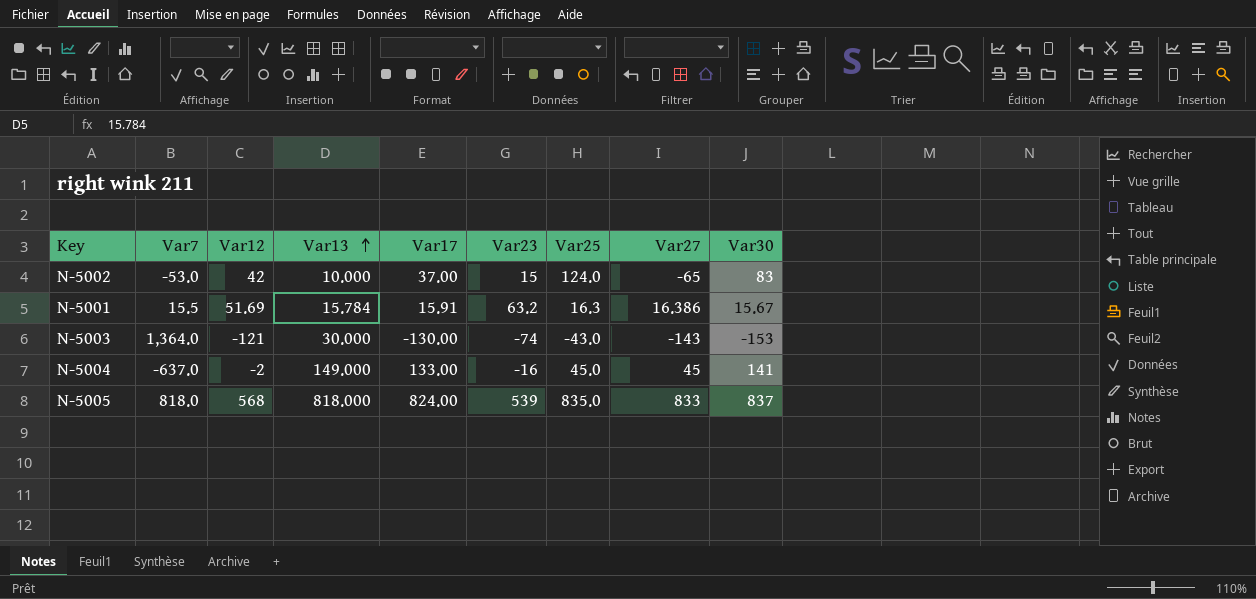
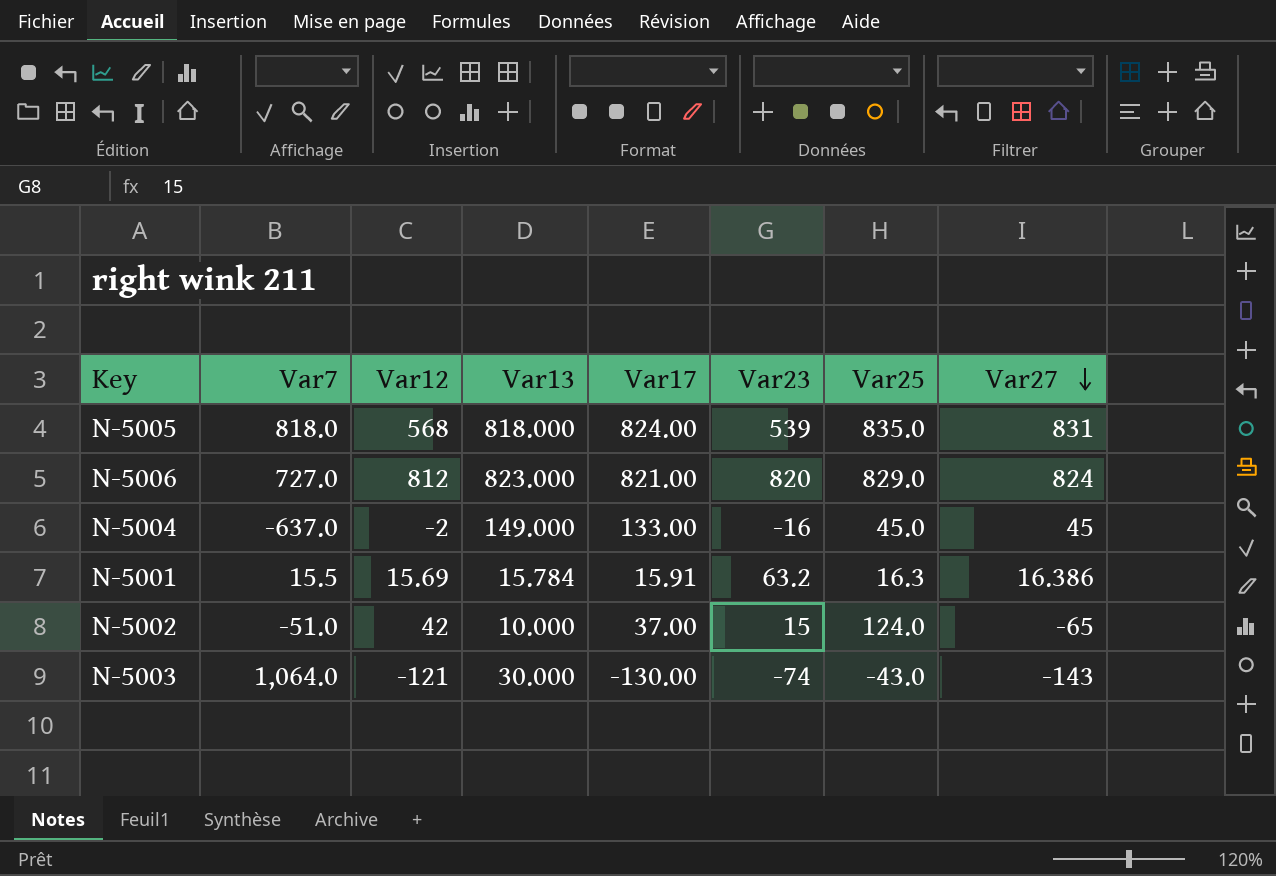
row order: Var13 ascending -> Var27 descending
column Var30 | position: 9 -> none
N-5005 | Var27: 833 -> 831
row N-5006: none -> 727.0 | 812 | 823.000 | 821.00 | 820 | 829.0 | 824
N-5001 | Var12: 51.69 -> 15.69
N-5002 | Var7: -53.0 -> -51.0
N-5003 | Var7: 1,364.0 -> 1,064.0

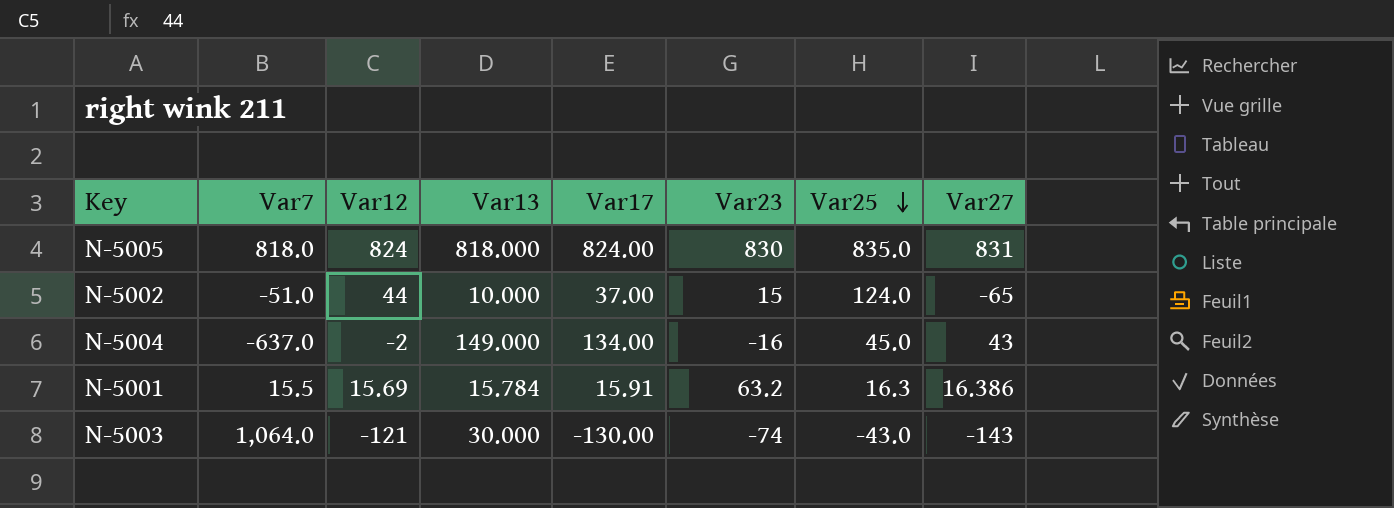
row order: Var27 descending -> Var25 descending
row N-5006: 727.0 | 812 | 823.000 | 821.00 | 820 | 829.0 | 824 -> none
N-5005 | Var12: 568 -> 824
N-5005 | Var23: 539 -> 830
N-5002 | Var12: 42 -> 44
N-5004 | Var17: 133.00 -> 134.00
N-5004 | Var27: 45 -> 43

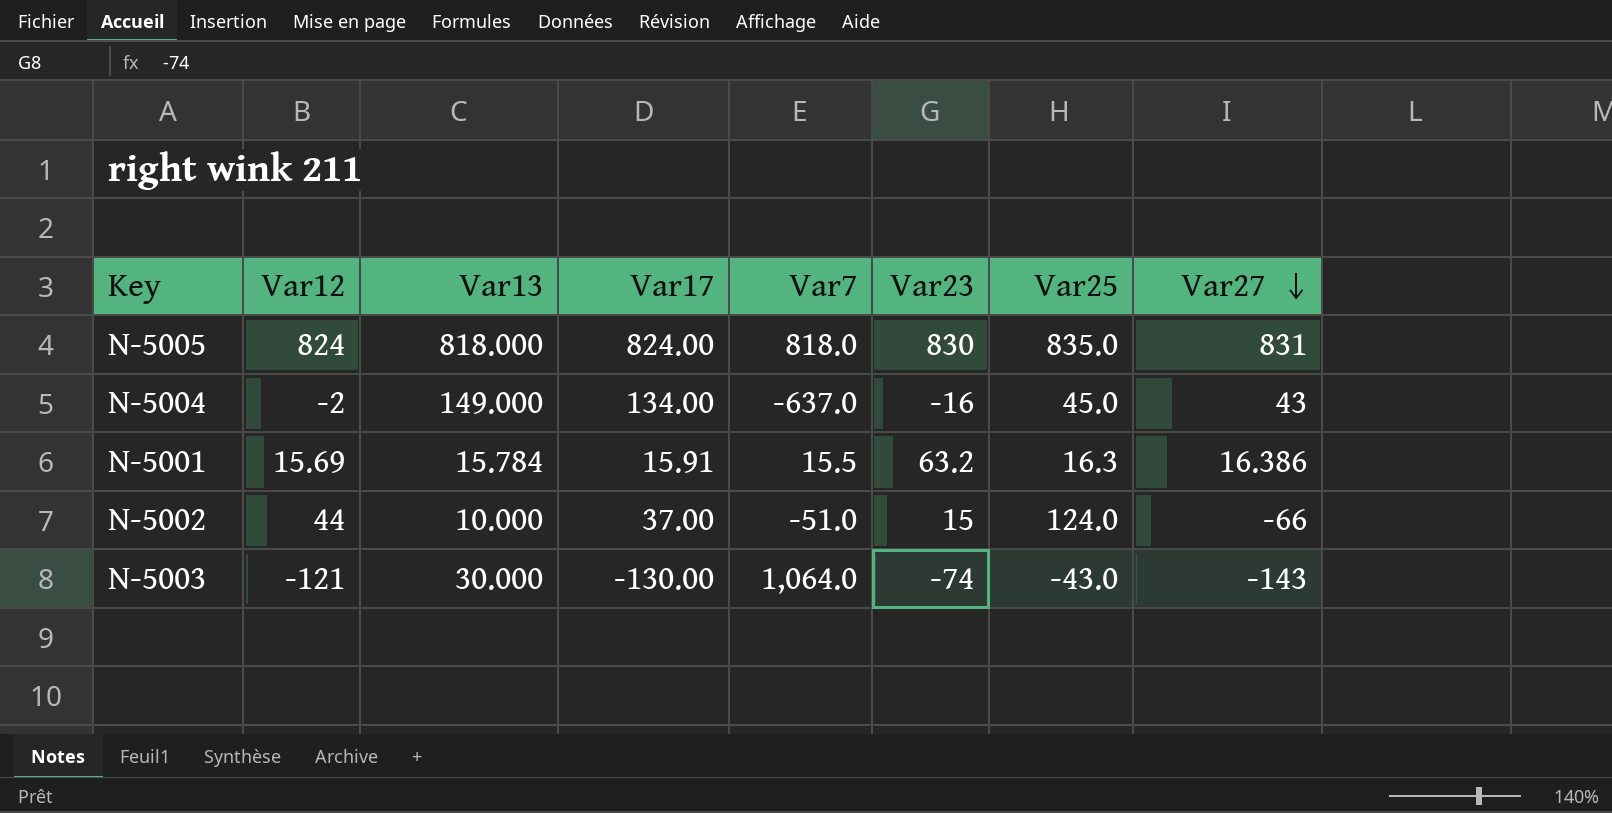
row order: Var25 descending -> Var27 descending
column Var7 | position: 2 -> 5
N-5002 | Var27: -65 -> -66

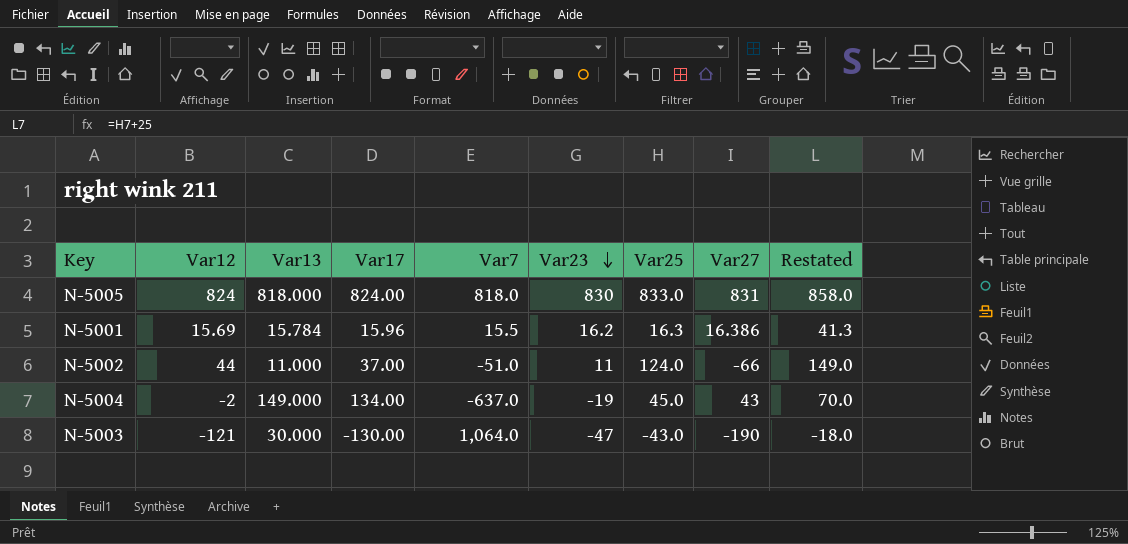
row order: Var27 descending -> Var23 descending
column Restated | formula: none -> [Var25] + 25
N-5005 | Var25: 835.0 -> 833.0
N-5001 | Var17: 15.91 -> 15.96
N-5001 | Var23: 63.2 -> 16.2
N-5002 | Var13: 10.000 -> 11.000
N-5002 | Var23: 15 -> 11
N-5004 | Var23: -16 -> -19
N-5003 | Var23: -74 -> -47
N-5003 | Var27: -143 -> -190

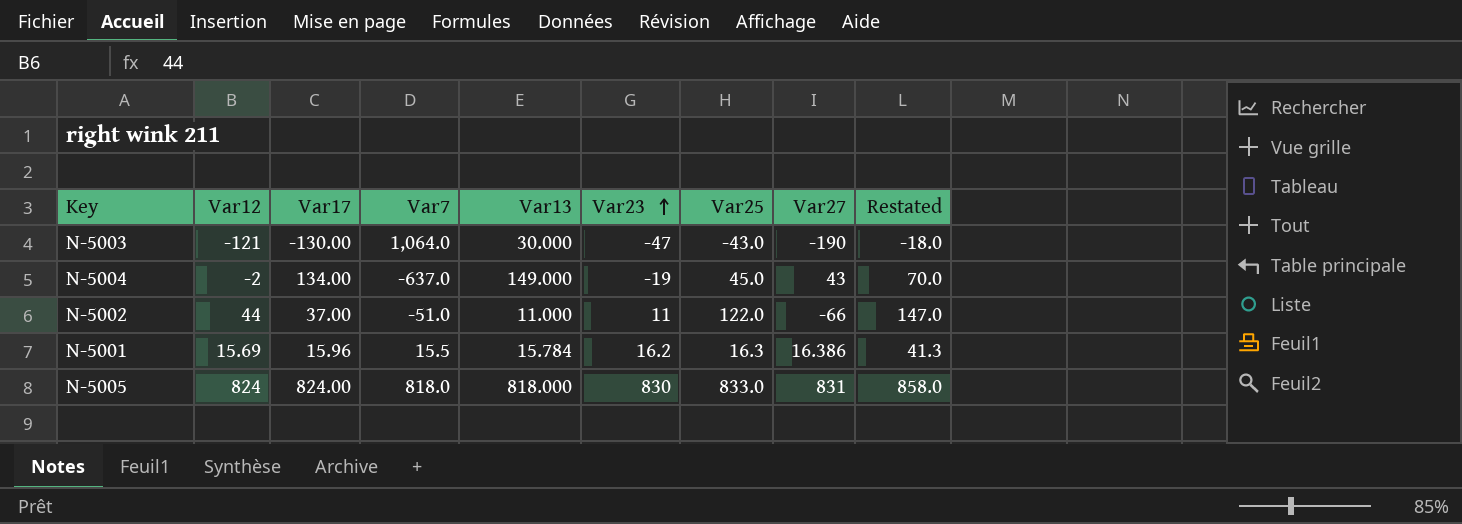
row order: Var23 descending -> Var23 ascending
column Var13 | position: 3 -> 5
N-5002 | Var25: 124.0 -> 122.0
N-5002 | Restated: 149.0 -> 147.0

